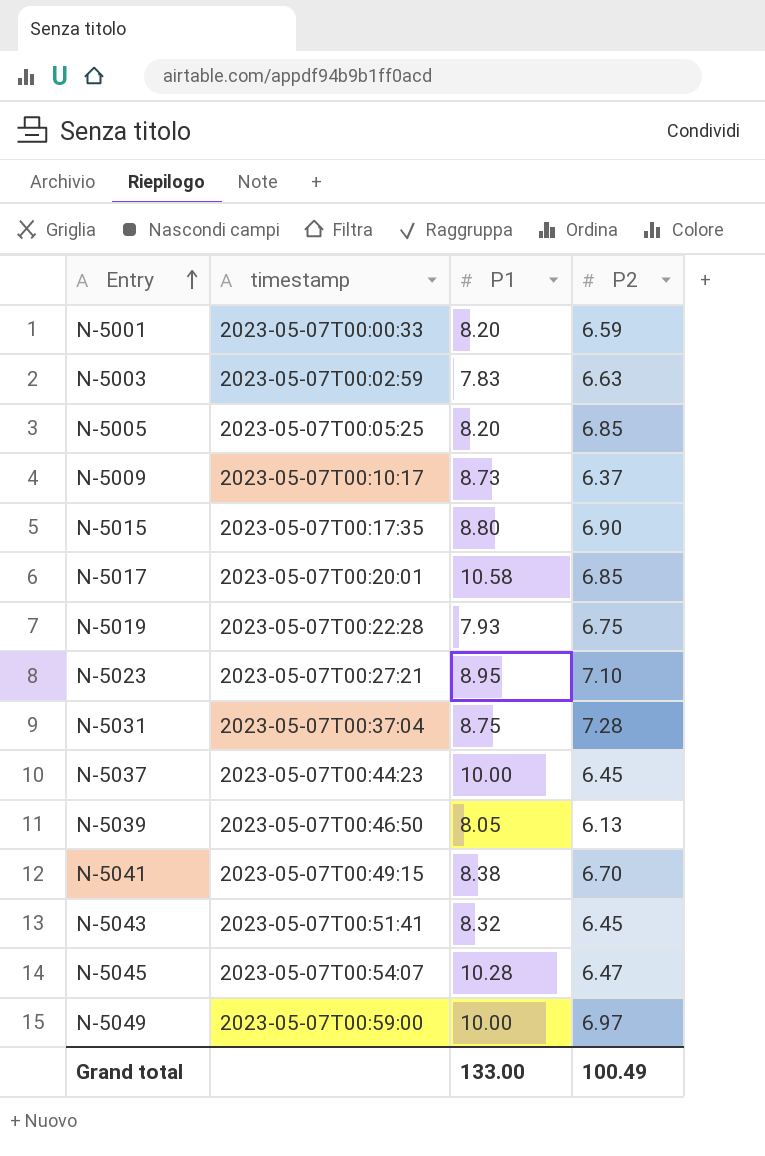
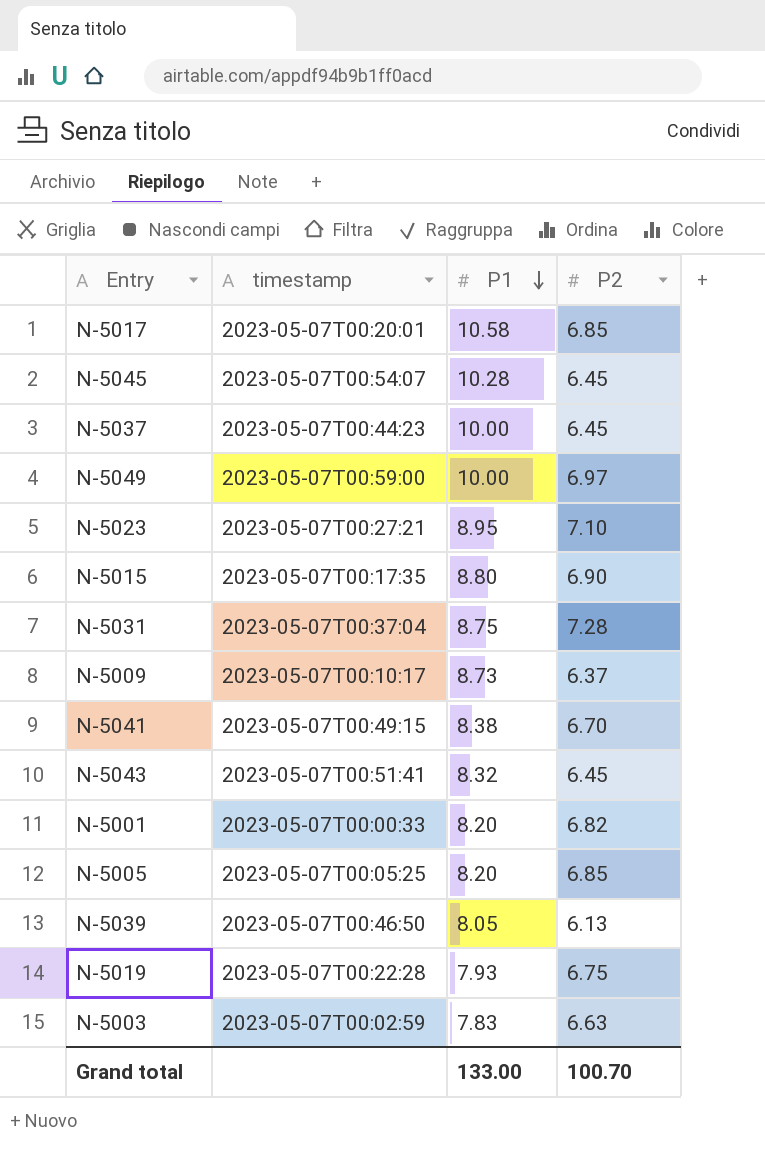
row order: Entry ascending -> P1 descending
N-5045 | P2: 6.47 -> 6.45
N-5001 | P2: 6.59 -> 6.82
Grand total | P2: 100.49 -> 100.70

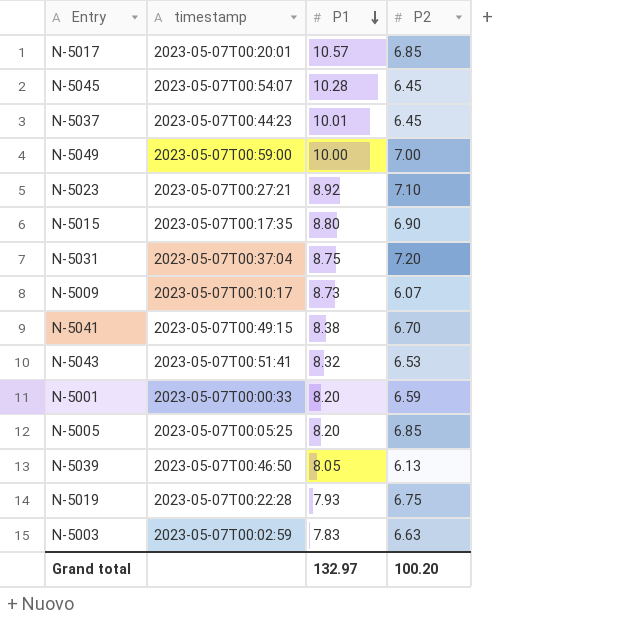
N-5017 | P1: 10.58 -> 10.57
N-5037 | P1: 10.00 -> 10.01
N-5049 | P2: 6.97 -> 7.00
N-5023 | P1: 8.95 -> 8.92
N-5031 | P2: 7.28 -> 7.20
N-5009 | P2: 6.37 -> 6.07
N-5043 | P2: 6.45 -> 6.53
N-5001 | P2: 6.82 -> 6.59
Grand total | P1: 133.00 -> 132.97
Grand total | P2: 100.70 -> 100.20

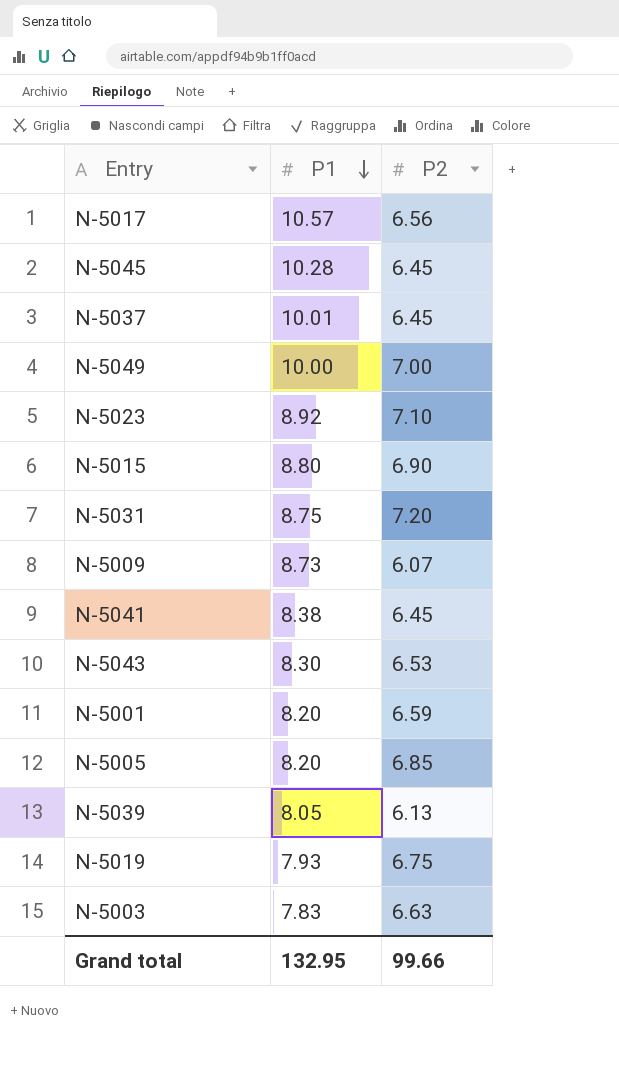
column timestamp | position: 2 -> none
N-5017 | P2: 6.85 -> 6.56
N-5041 | P2: 6.70 -> 6.45
N-5043 | P1: 8.32 -> 8.30
Grand total | P1: 132.97 -> 132.95
Grand total | P2: 100.20 -> 99.66

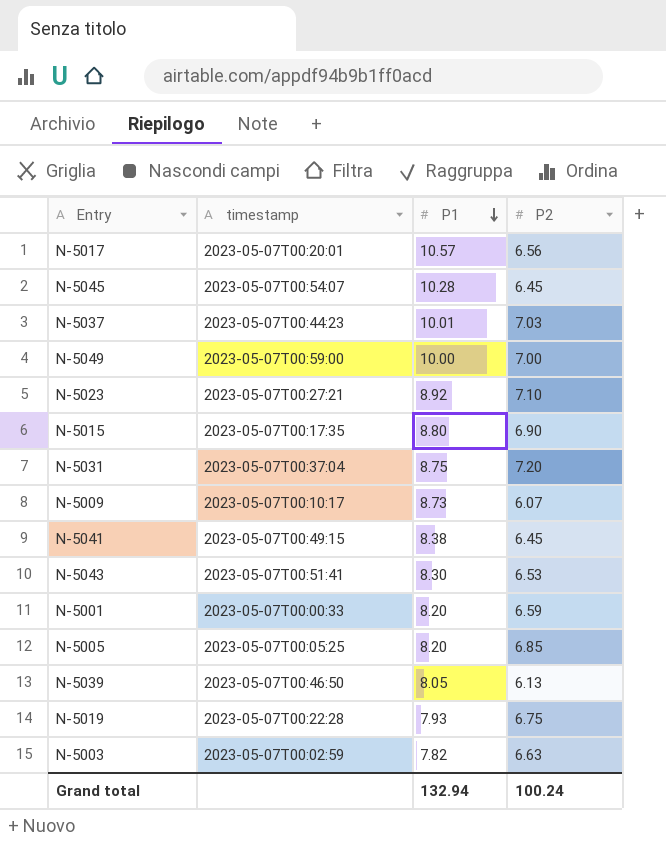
column timestamp | position: none -> 2
N-5037 | P2: 6.45 -> 7.03
N-5003 | P1: 7.83 -> 7.82
Grand total | P1: 132.95 -> 132.94
Grand total | P2: 99.66 -> 100.24

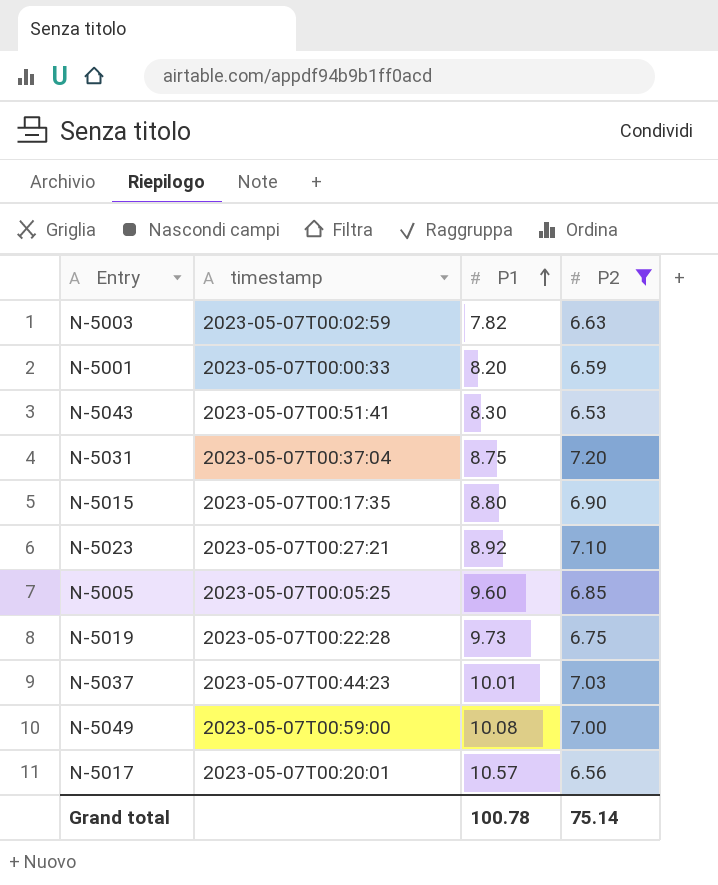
filter: none -> P2 >= 6.53
row order: P1 descending -> P1 ascending
N-5005 | P1: 8.20 -> 9.60
N-5019 | P1: 7.93 -> 9.73
N-5049 | P1: 10.00 -> 10.08
Grand total | P1: 132.94 -> 100.78
Grand total | P2: 100.24 -> 75.14

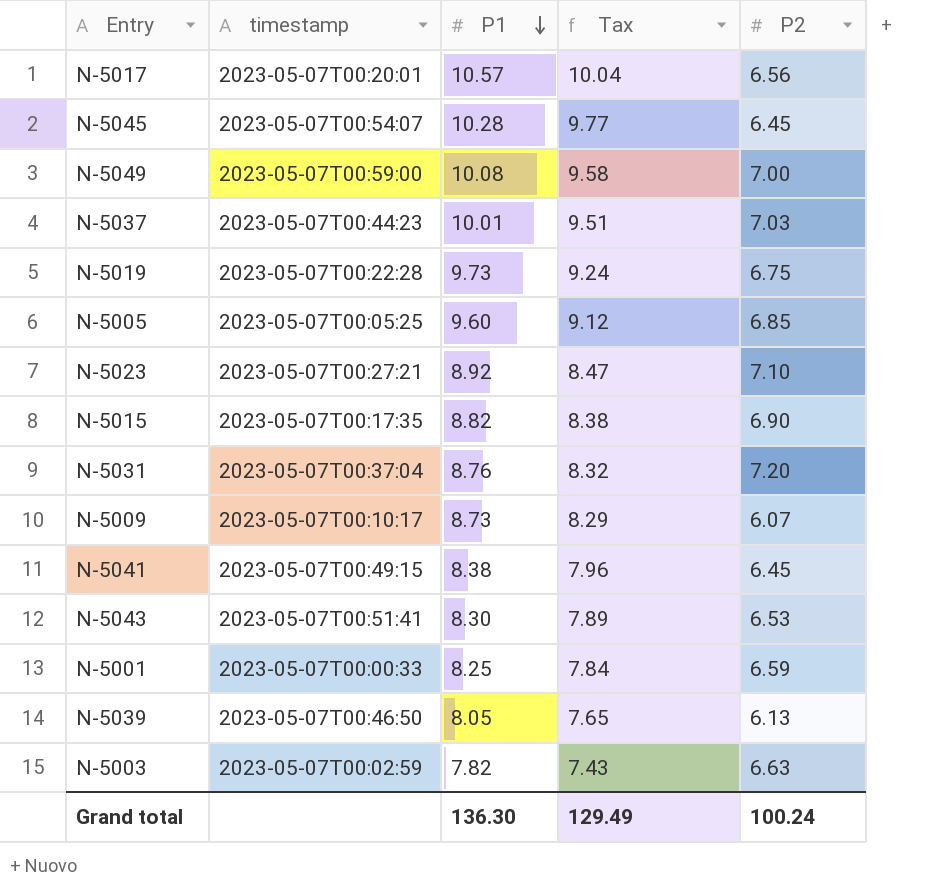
filter: P2 >= 6.53 -> none
row order: P1 ascending -> P1 descending
column Tax | formula: none -> [P1] * 0.95
N-5015 | P1: 8.80 -> 8.82
N-5031 | P1: 8.75 -> 8.76
N-5001 | P1: 8.20 -> 8.25
Grand total | P1: 100.78 -> 136.30
Grand total | P2: 75.14 -> 100.24

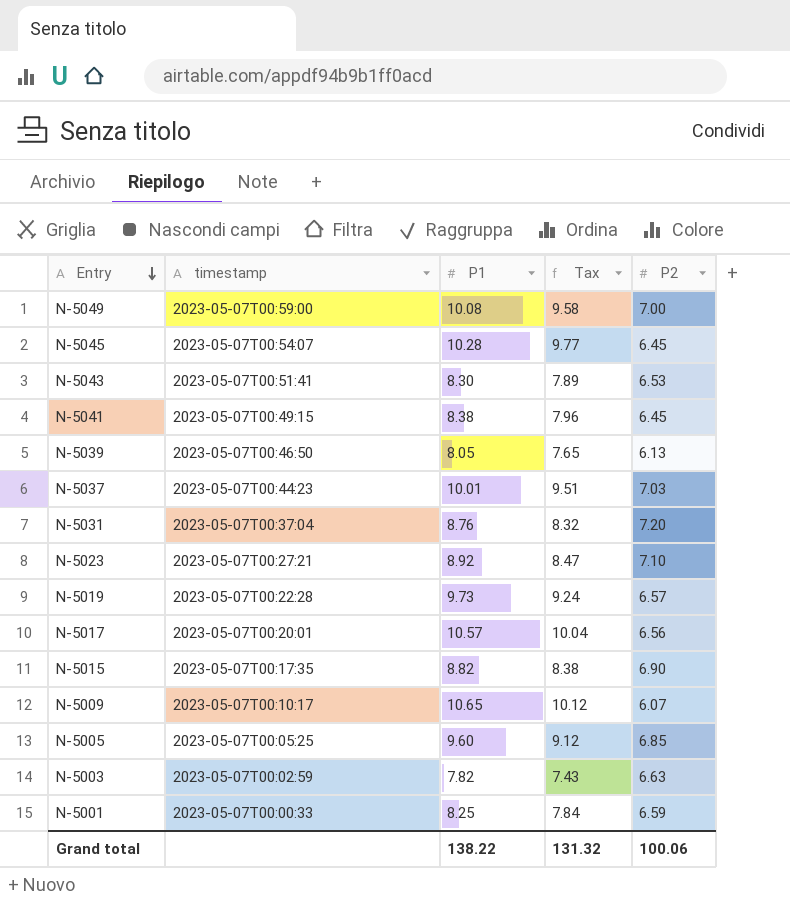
row order: P1 descending -> Entry descending
N-5019 | P2: 6.75 -> 6.57
N-5009 | P1: 8.73 -> 10.65
N-5009 | Tax: 8.29 -> 10.12
Grand total | P1: 136.30 -> 138.22
Grand total | Tax: 129.49 -> 131.32
Grand total | P2: 100.24 -> 100.06

